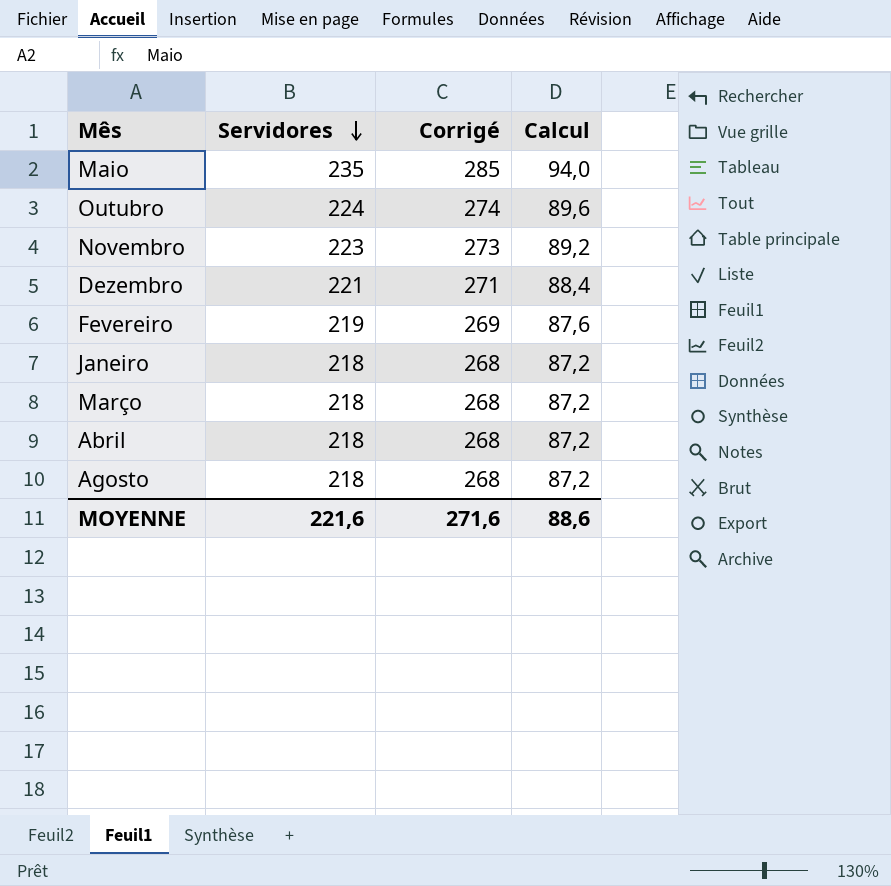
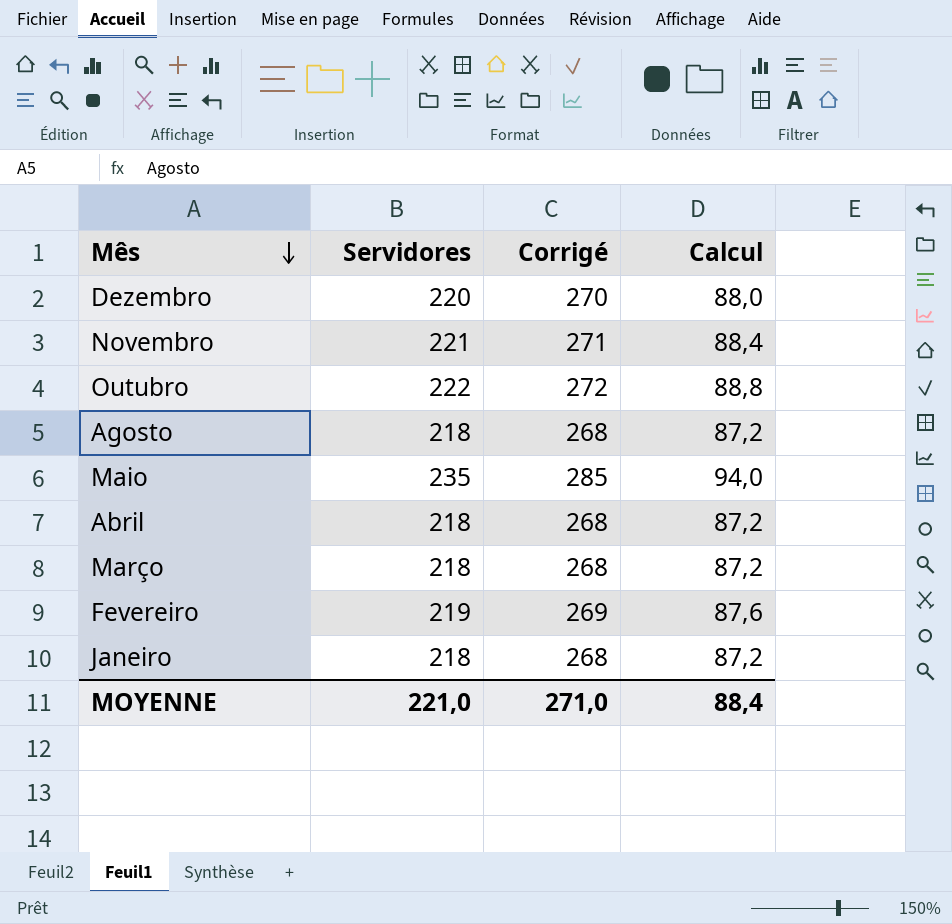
row order: Servidores descending -> Mês descending
Dezembro | Servidores: 221 -> 220
Dezembro | Corrigé: 271 -> 270
Dezembro | Calcul: 88,4 -> 88,0
Novembro | Servidores: 223 -> 221
Novembro | Corrigé: 273 -> 271
Novembro | Calcul: 89,2 -> 88,4
Outubro | Servidores: 224 -> 222
Outubro | Corrigé: 274 -> 272
Outubro | Calcul: 89,6 -> 88,8
MOYENNE | Servidores: 221,6 -> 221,0
MOYENNE | Corrigé: 271,6 -> 271,0
MOYENNE | Calcul: 88,6 -> 88,4

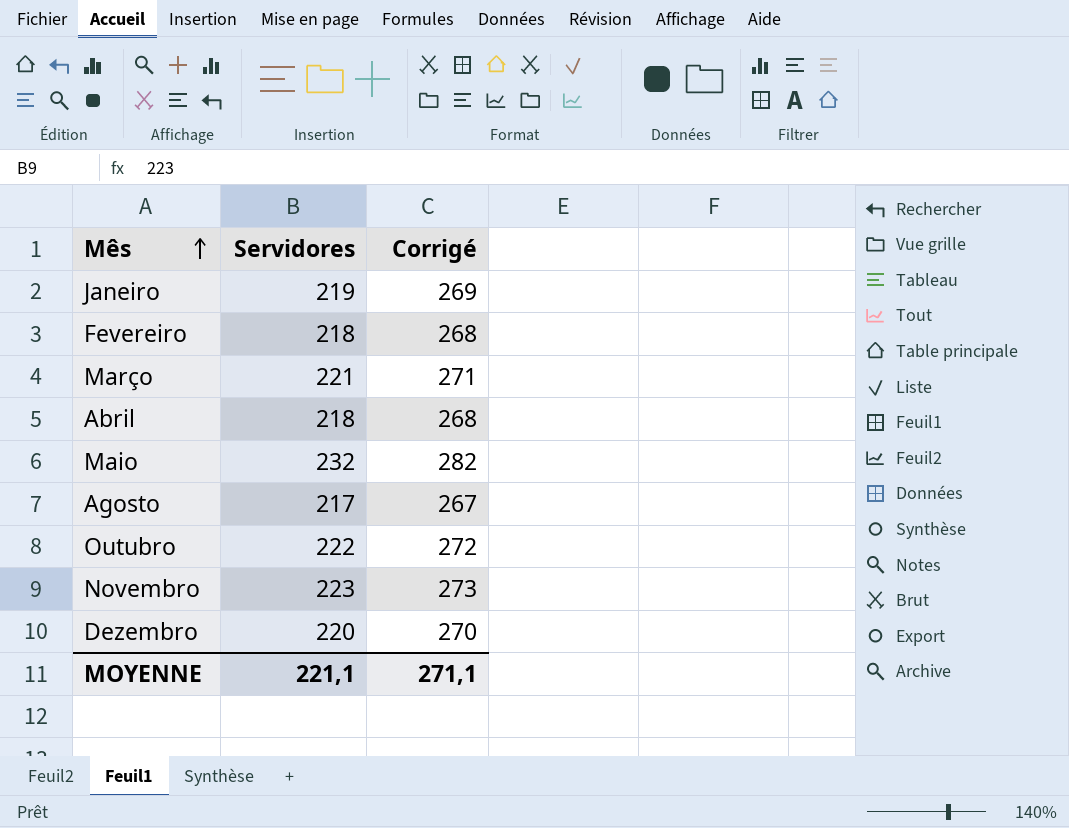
row order: Mês descending -> Mês ascending
column Calcul | formula: [Servidores] * 0,4 -> none
Janeiro | Servidores: 218 -> 219
Janeiro | Corrigé: 268 -> 269
Fevereiro | Servidores: 219 -> 218
Fevereiro | Corrigé: 269 -> 268
Março | Servidores: 218 -> 221
Março | Corrigé: 268 -> 271
Maio | Servidores: 235 -> 232
Maio | Corrigé: 285 -> 282
Agosto | Servidores: 218 -> 217
Agosto | Corrigé: 268 -> 267
Novembro | Servidores: 221 -> 223
Novembro | Corrigé: 271 -> 273
MOYENNE | Servidores: 221,0 -> 221,1
MOYENNE | Corrigé: 271,0 -> 271,1

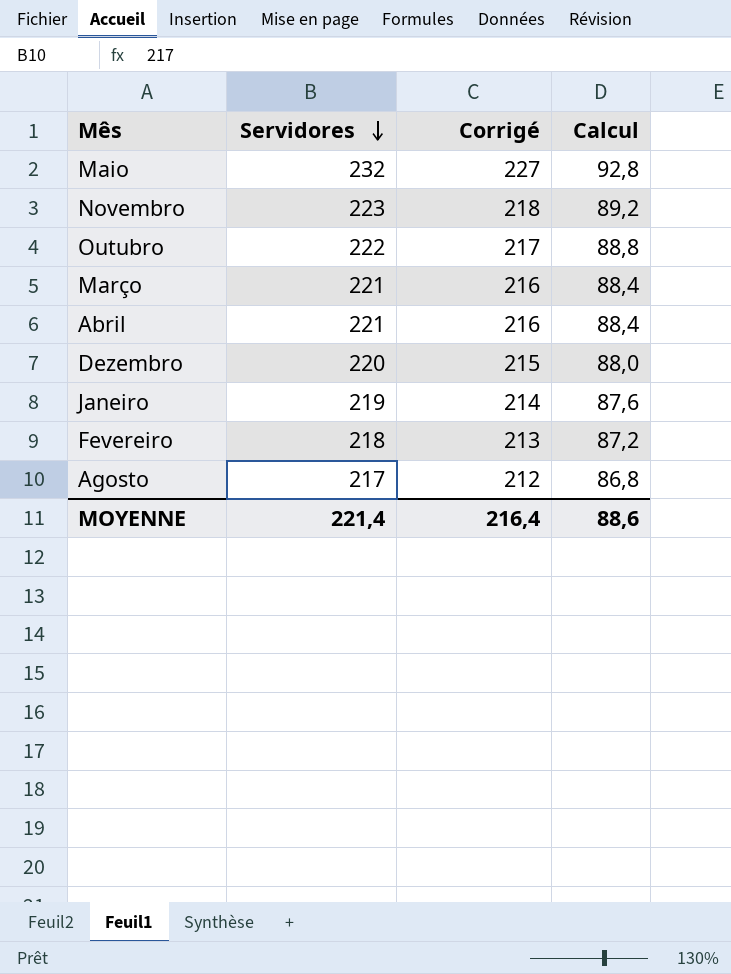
row order: Mês ascending -> Servidores descending
column Corrigé | formula: [Servidores] + 50 -> [Servidores] - 5
column Calcul | formula: none -> [Servidores] * 0,4
Abril | Servidores: 218 -> 221
MOYENNE | Servidores: 221,1 -> 221,4
MOYENNE | Corrigé: 271,1 -> 216,4

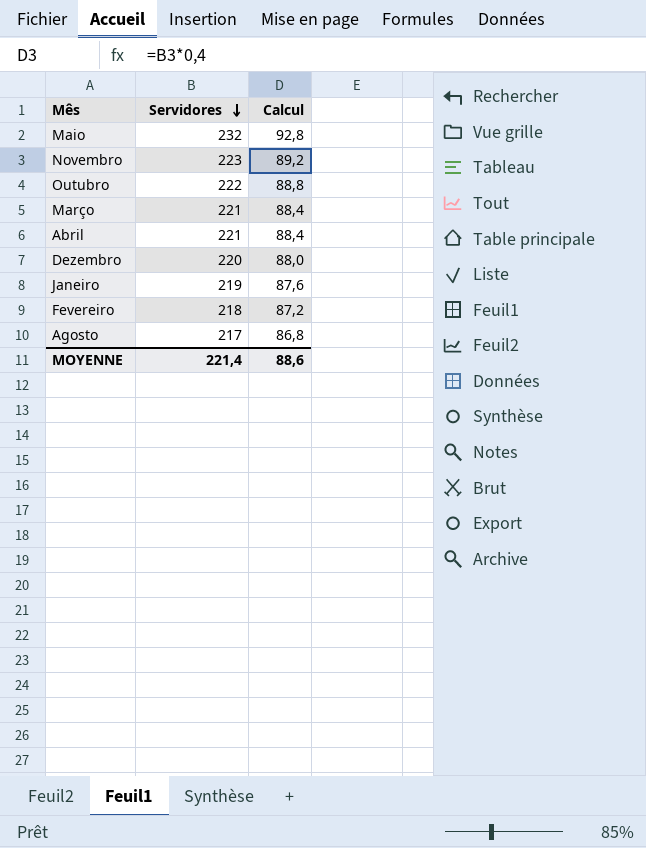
column Corrigé | formula: [Servidores] - 5 -> none

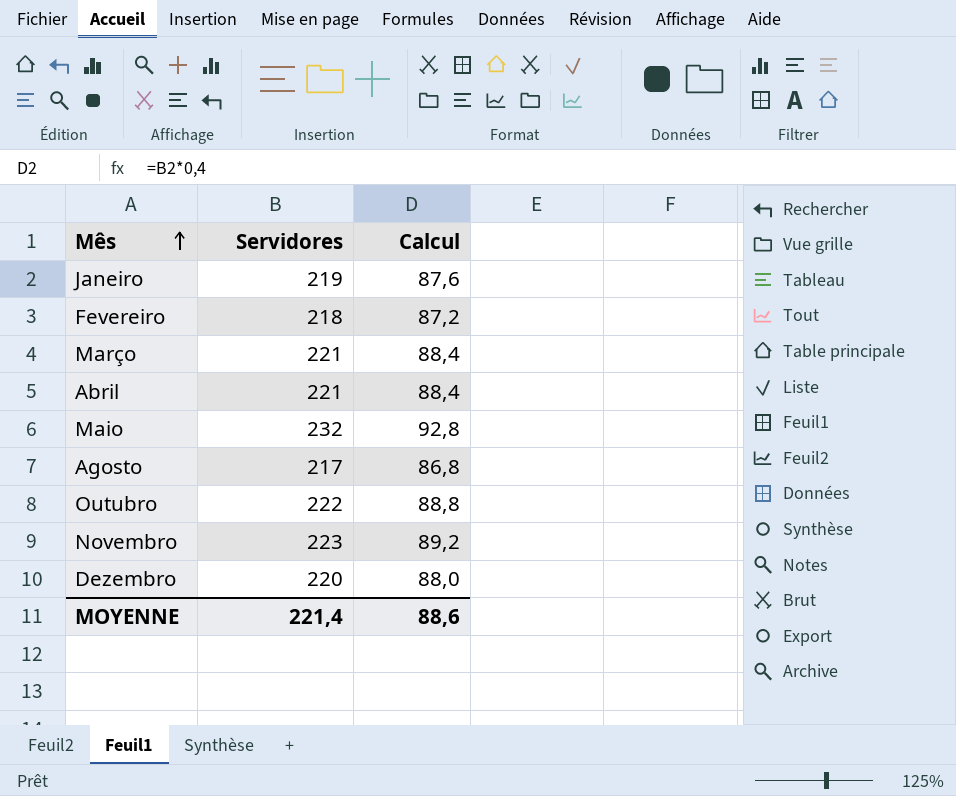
row order: Servidores descending -> Mês ascending

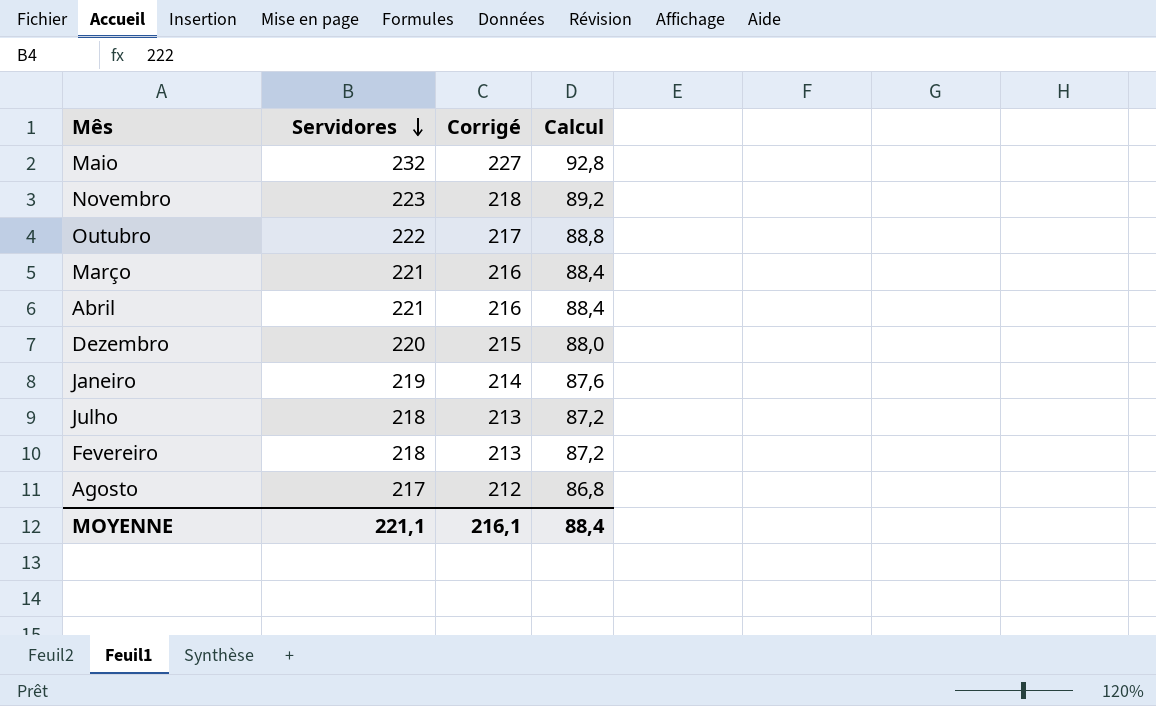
row order: Mês ascending -> Servidores descending
column Corrigé | formula: none -> [Servidores] - 5
row Julho: none -> 218 | 213 | 87,2
MOYENNE | Servidores: 221,4 -> 221,1
MOYENNE | Calcul: 88,6 -> 88,4

